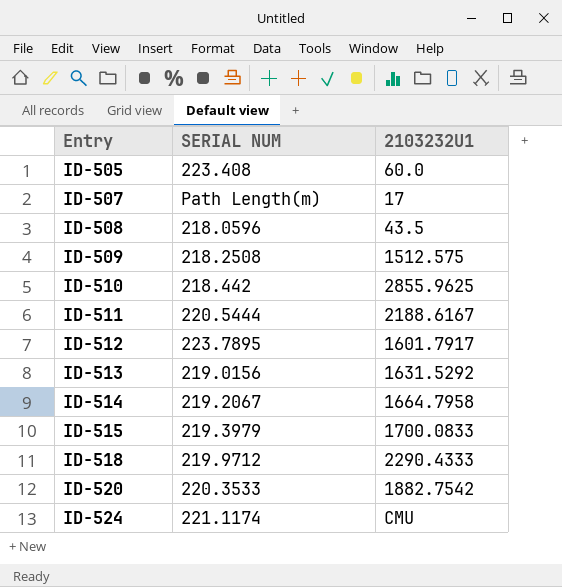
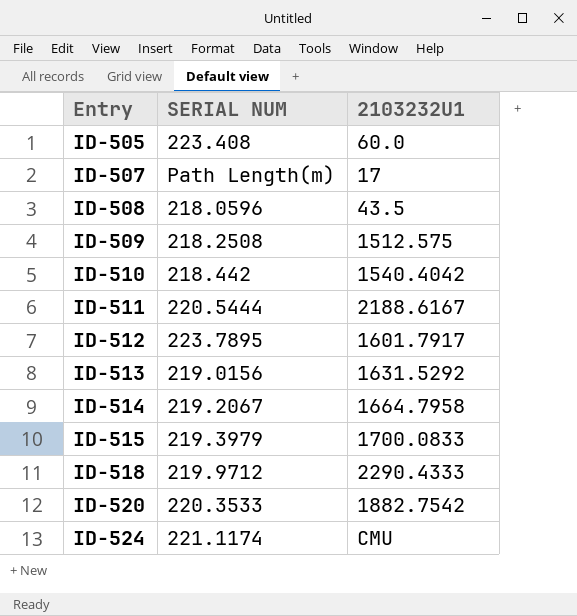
ID-510 | 2103232U1: 2855.9625 -> 1540.4042

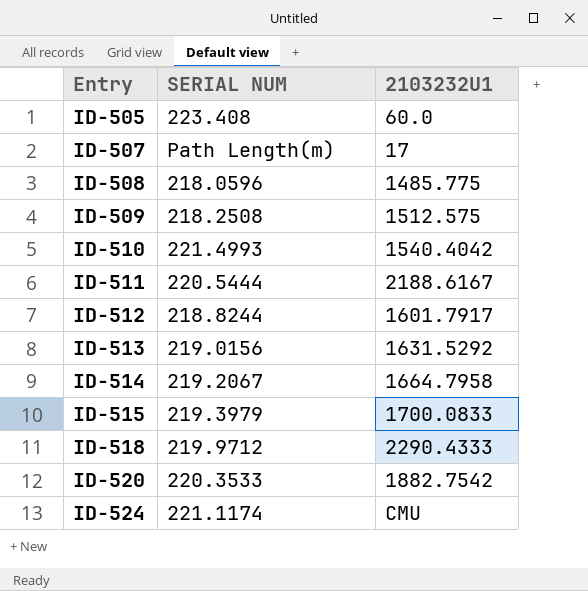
ID-508 | 2103232U1: 43.5 -> 1485.775
ID-510 | SERIAL NUM: 218.442 -> 221.4993
ID-512 | SERIAL NUM: 223.7895 -> 218.8244

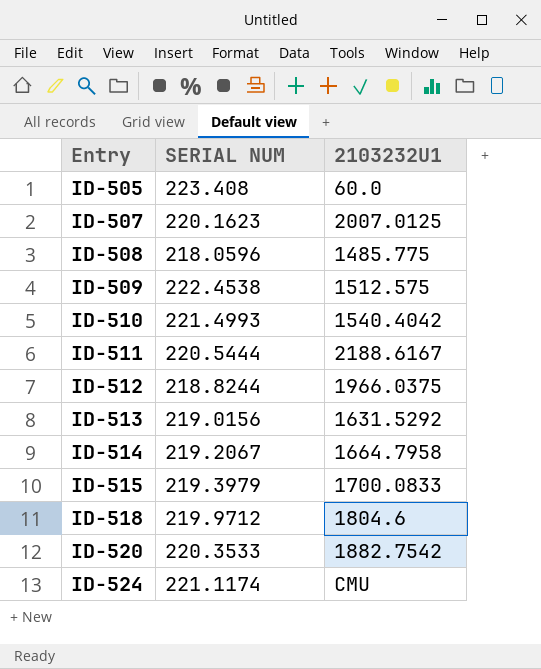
ID-507 | SERIAL NUM: Path Length(m) -> 220.1623
ID-507 | 2103232U1: 17 -> 2007.0125
ID-509 | SERIAL NUM: 218.2508 -> 222.4538
ID-512 | 2103232U1: 1601.7917 -> 1966.0375
ID-518 | 2103232U1: 2290.4333 -> 1804.6

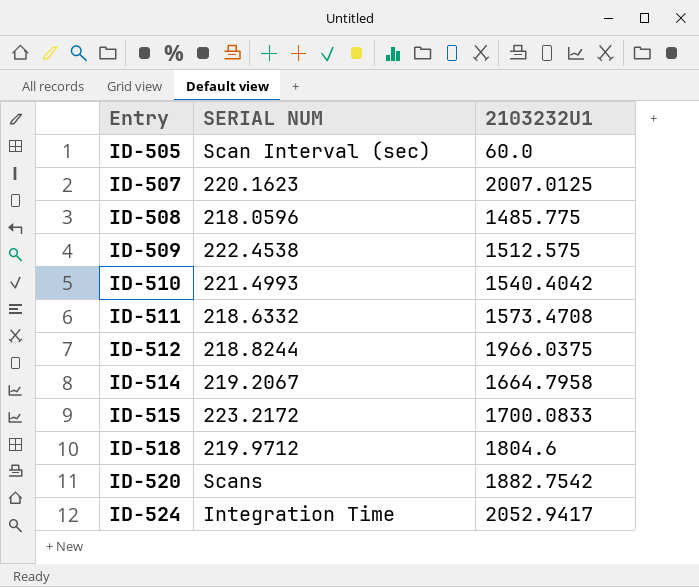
row ID-513: 219.0156 | 1631.5292 -> none
ID-505 | SERIAL NUM: 223.408 -> Scan Interval (sec)
ID-511 | SERIAL NUM: 220.5444 -> 218.6332
ID-511 | 2103232U1: 2188.6167 -> 1573.4708
ID-515 | SERIAL NUM: 219.3979 -> 223.2172
ID-520 | SERIAL NUM: 220.3533 -> Scans
ID-524 | SERIAL NUM: 221.1174 -> Integration Time
ID-524 | 2103232U1: CMU -> 2052.9417

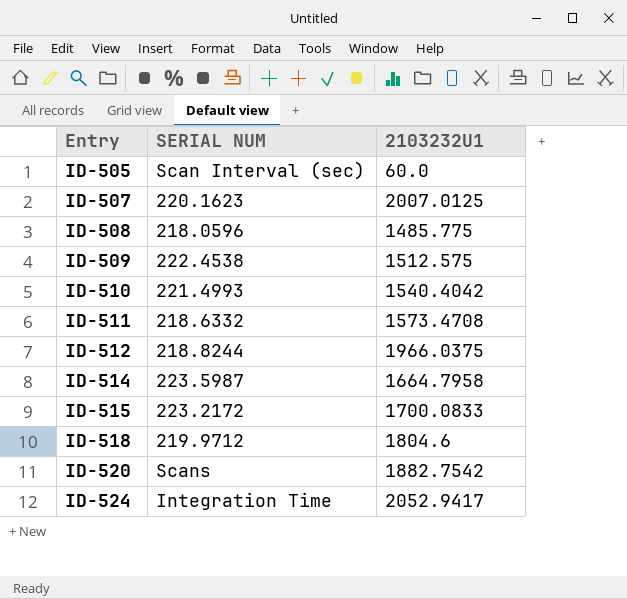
ID-514 | SERIAL NUM: 219.2067 -> 223.5987

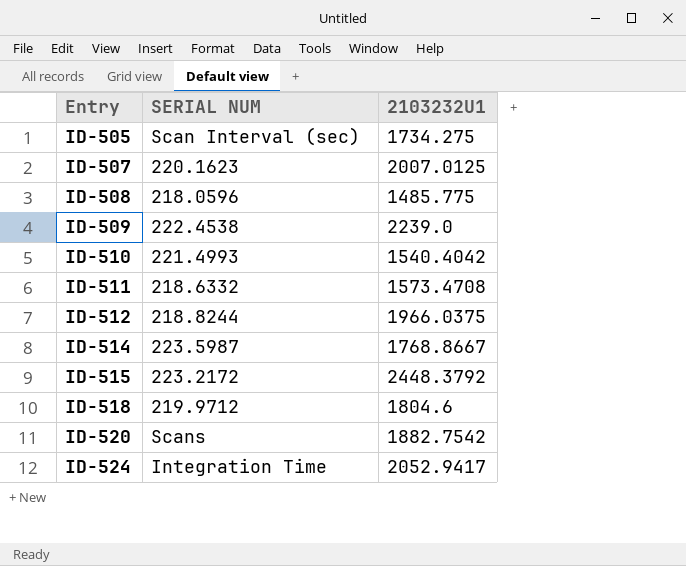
ID-505 | 2103232U1: 60.0 -> 1734.275
ID-509 | 2103232U1: 1512.575 -> 2239.0
ID-514 | 2103232U1: 1664.7958 -> 1768.8667
ID-515 | 2103232U1: 1700.0833 -> 2448.3792

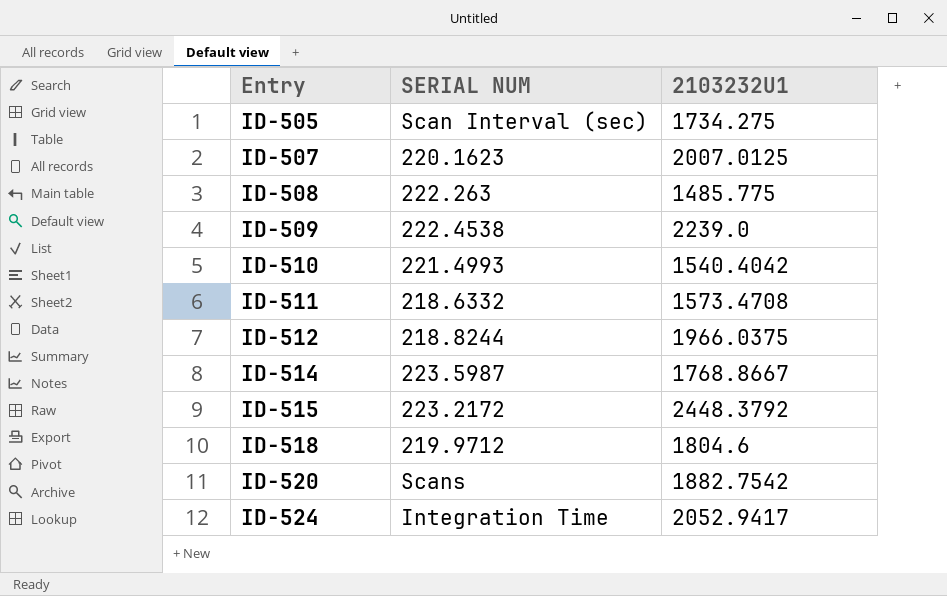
ID-508 | SERIAL NUM: 218.0596 -> 222.263

